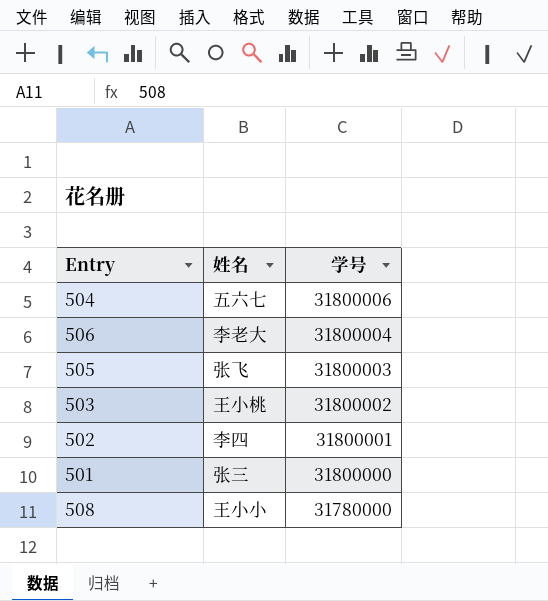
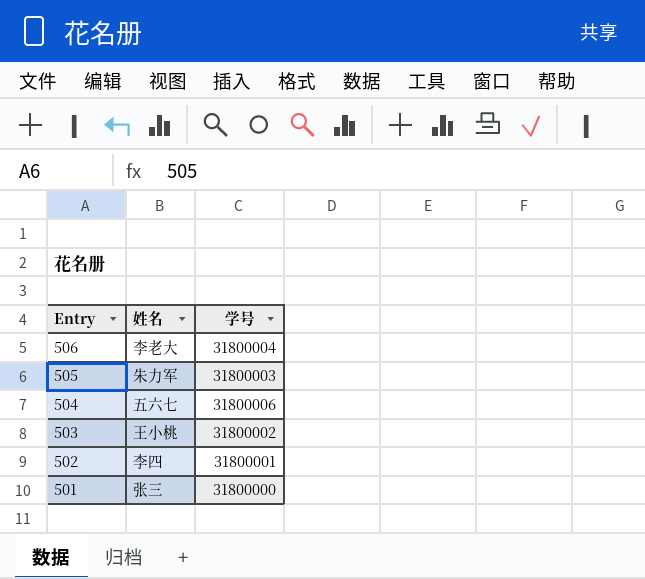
row order: 学号 descending -> Entry descending
row 508: 王小小 | 31780000 -> none
505 | 姓名: 张飞 -> 朱力军

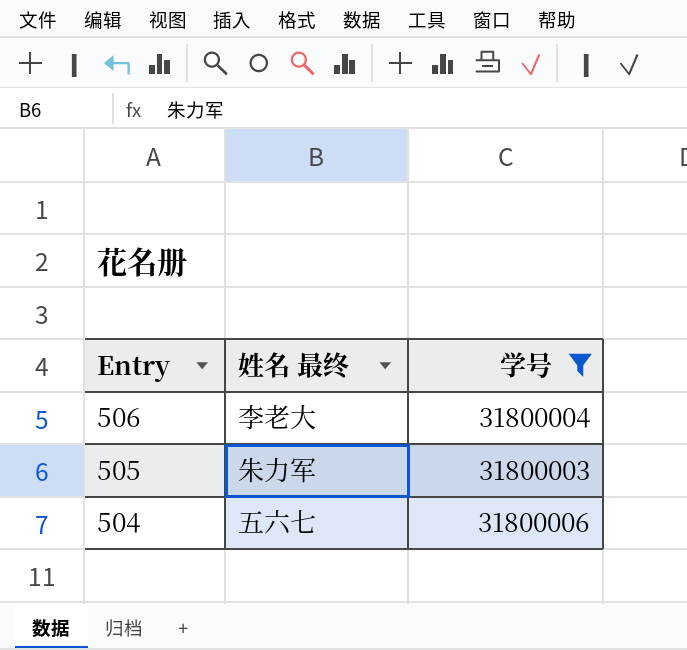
filter: none -> 学号 >= 31800003
column name: 姓名 -> 姓名 最终

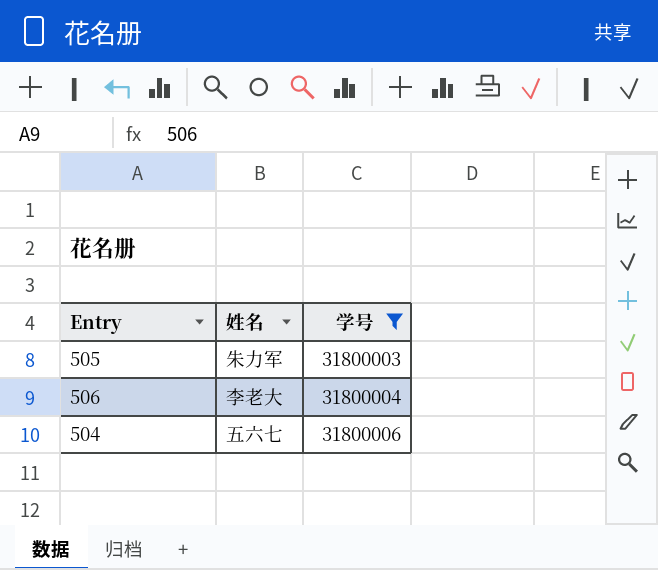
row order: Entry descending -> 学号 ascending
column name: 姓名 最终 -> 姓名

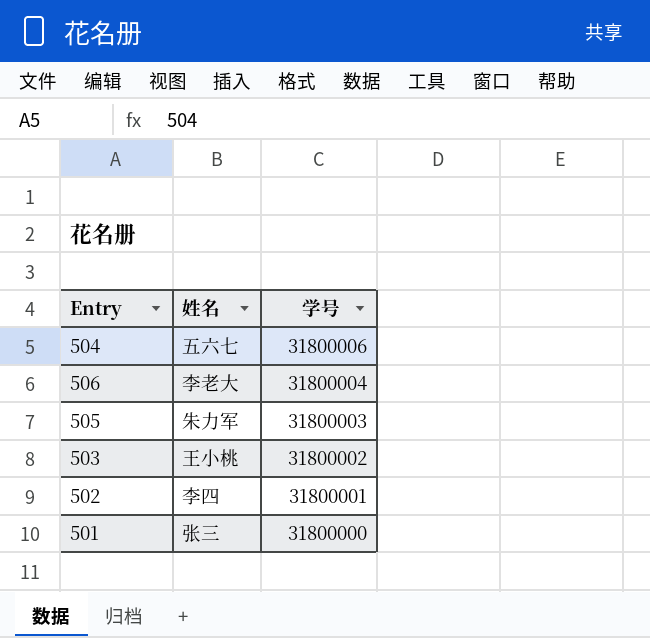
filter: 学号 >= 31800003 -> none
row order: 学号 ascending -> 学号 descending

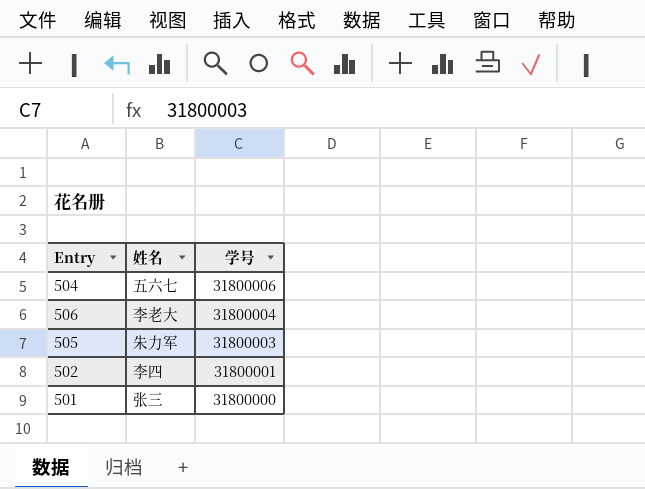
row 503: 王小桃 | 31800002 -> none

